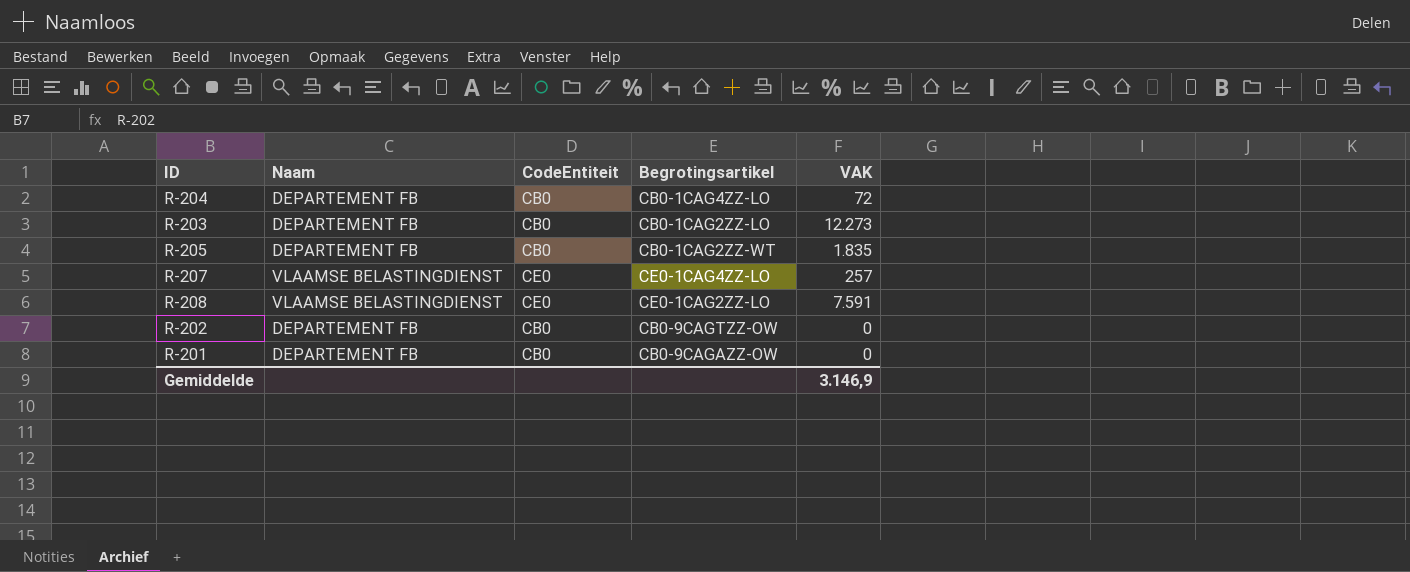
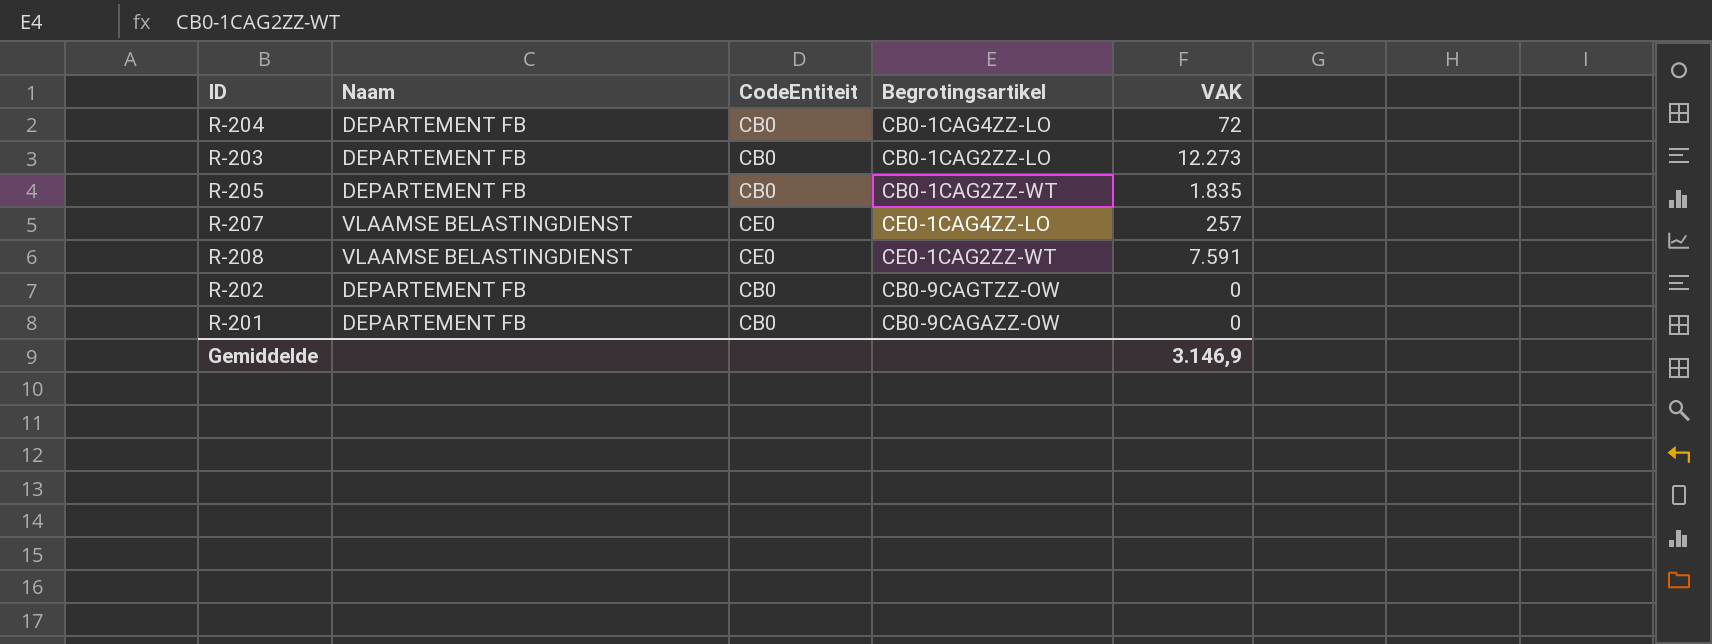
R-208 | Begrotingsartikel: CE0-1CAG2ZZ-LO -> CE0-1CAG2ZZ-WT

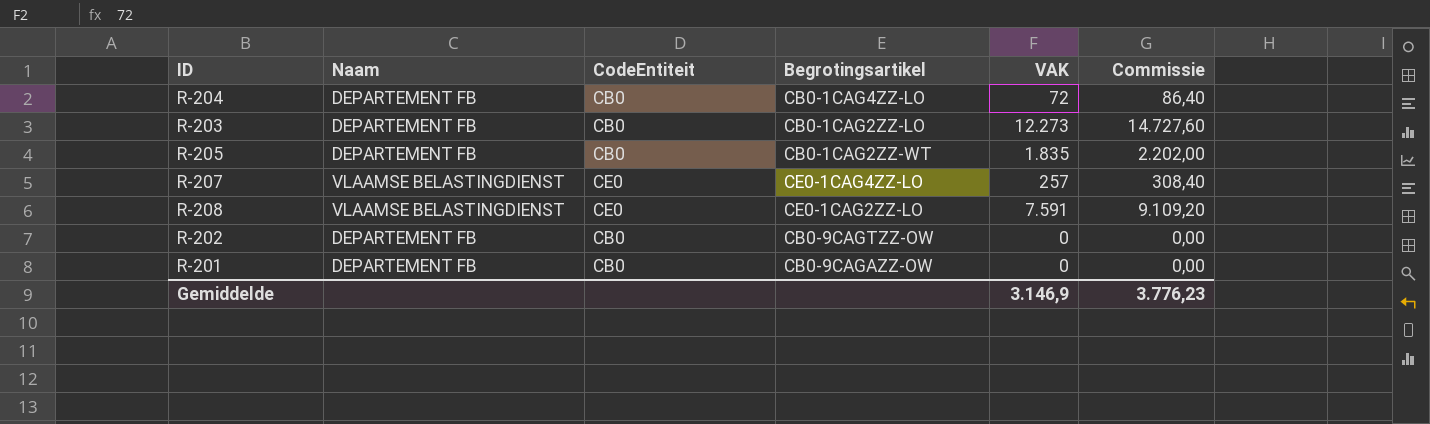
column Commissie | formula: none -> [VAK] * 1,2
R-208 | Begrotingsartikel: CE0-1CAG2ZZ-WT -> CE0-1CAG2ZZ-LO

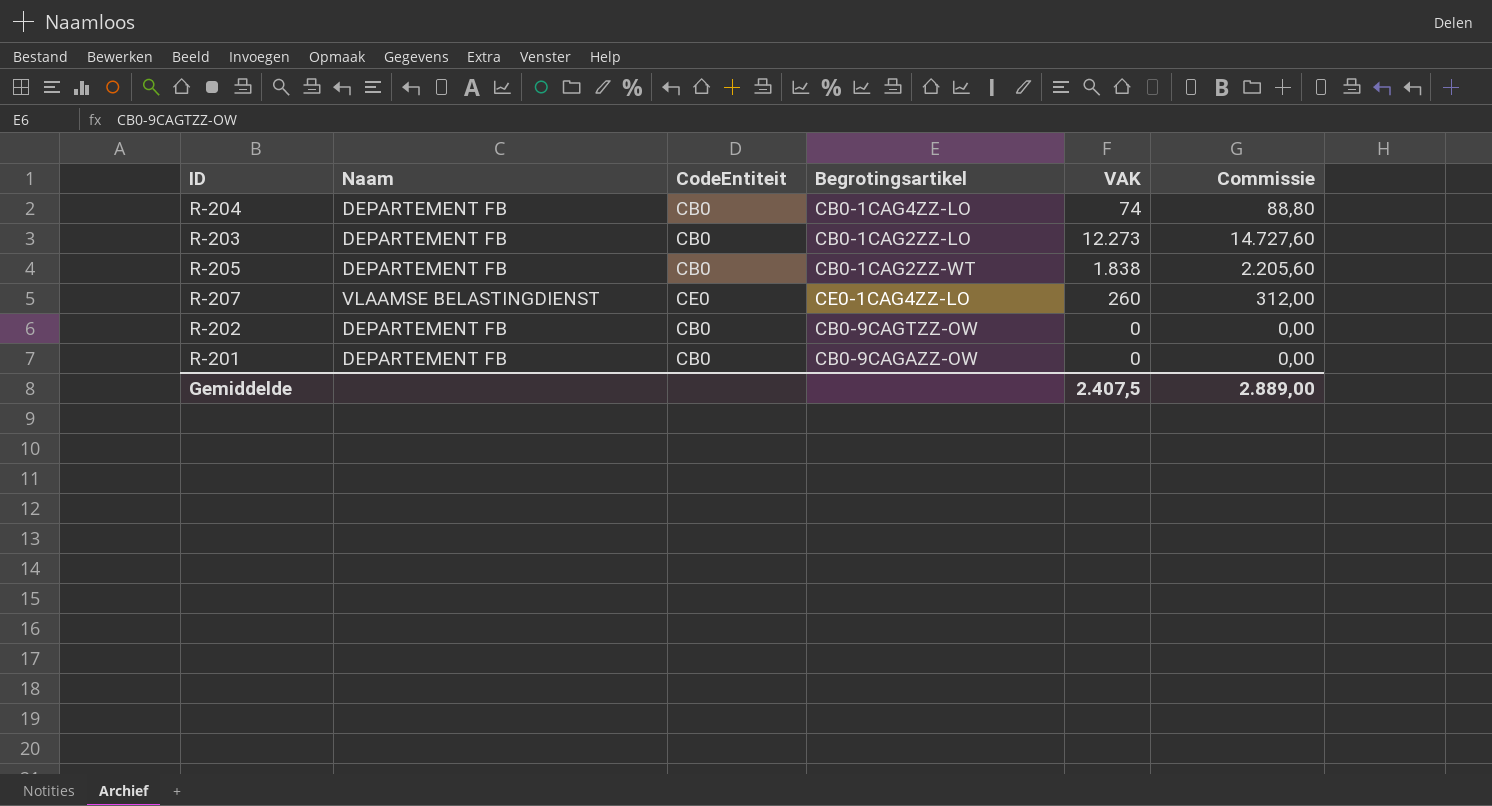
row R-208: VLAAMSE BELASTINGDIENST | CE0 | CE0-1CAG2ZZ-LO | 7.591 | 9.109,20 -> none
R-204 | VAK: 72 -> 74
R-204 | Commissie: 86,40 -> 88,80
R-205 | VAK: 1.835 -> 1.838
R-205 | Commissie: 2.202,00 -> 2.205,60
R-207 | VAK: 257 -> 260
R-207 | Commissie: 308,40 -> 312,00
Gemiddelde | VAK: 3.146,9 -> 2.407,5
Gemiddelde | Commissie: 3.776,23 -> 2.889,00

